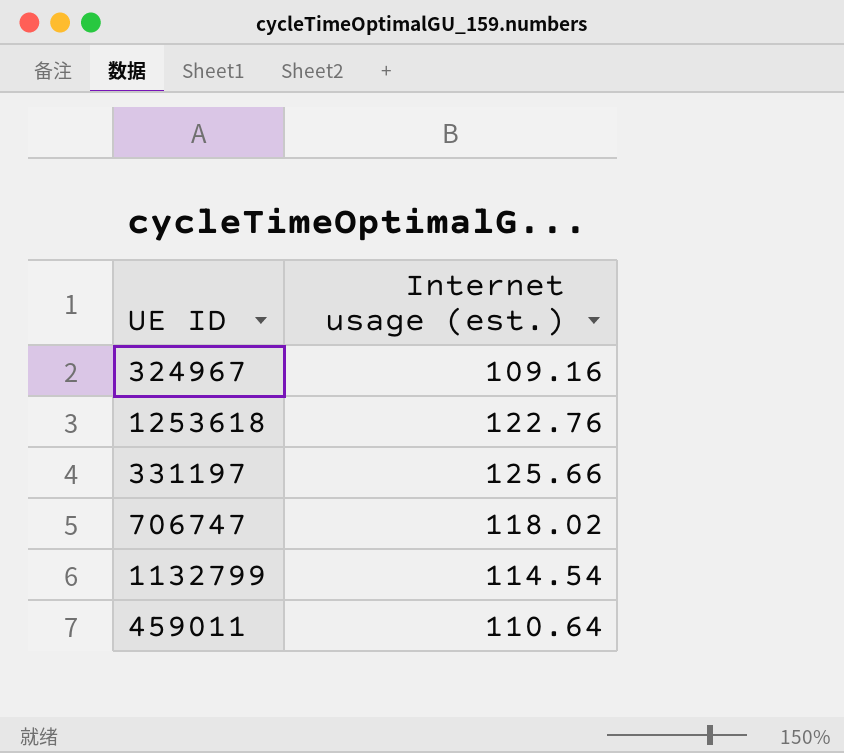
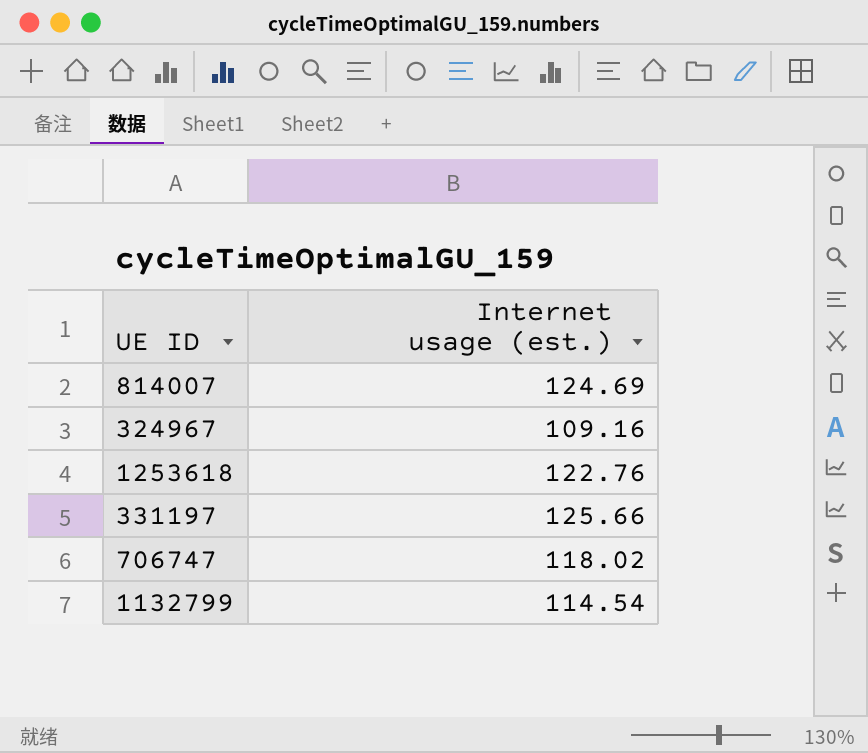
row 459011: 110.64 -> none
row 814007: none -> 124.69

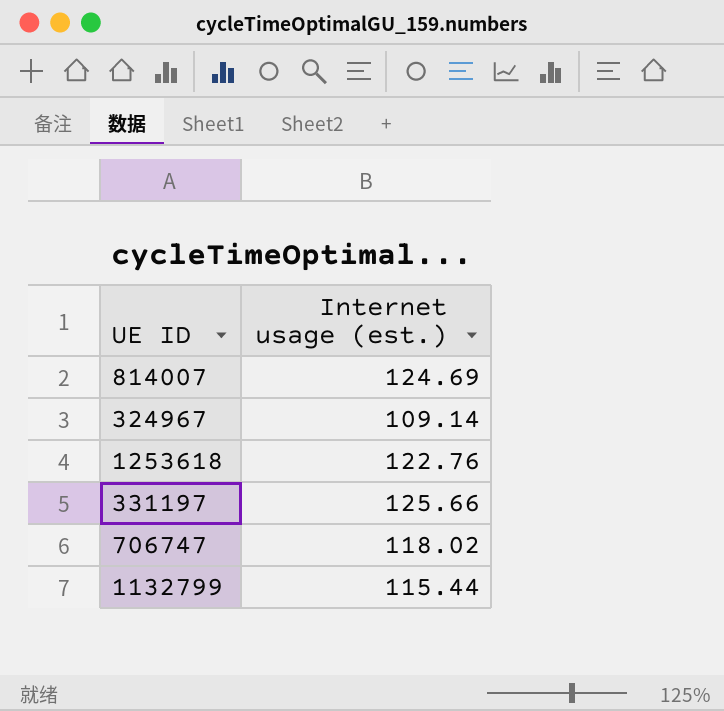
324967 | Internet usage (est.): 109.16 -> 109.14
1132799 | Internet usage (est.): 114.54 -> 115.44

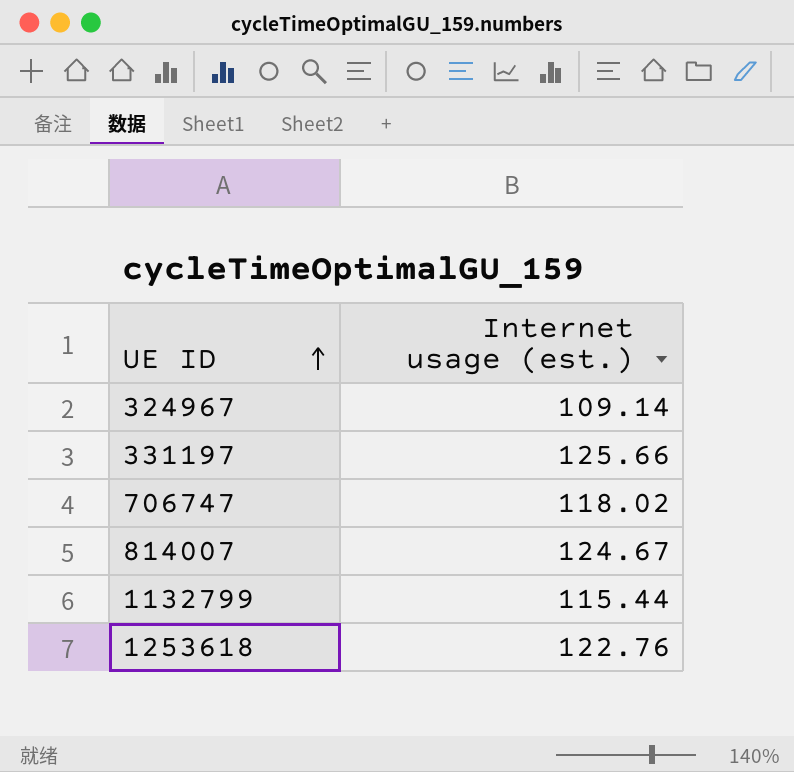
row order: none -> UE ID ascending
814007 | Internet usage (est.): 124.69 -> 124.67

